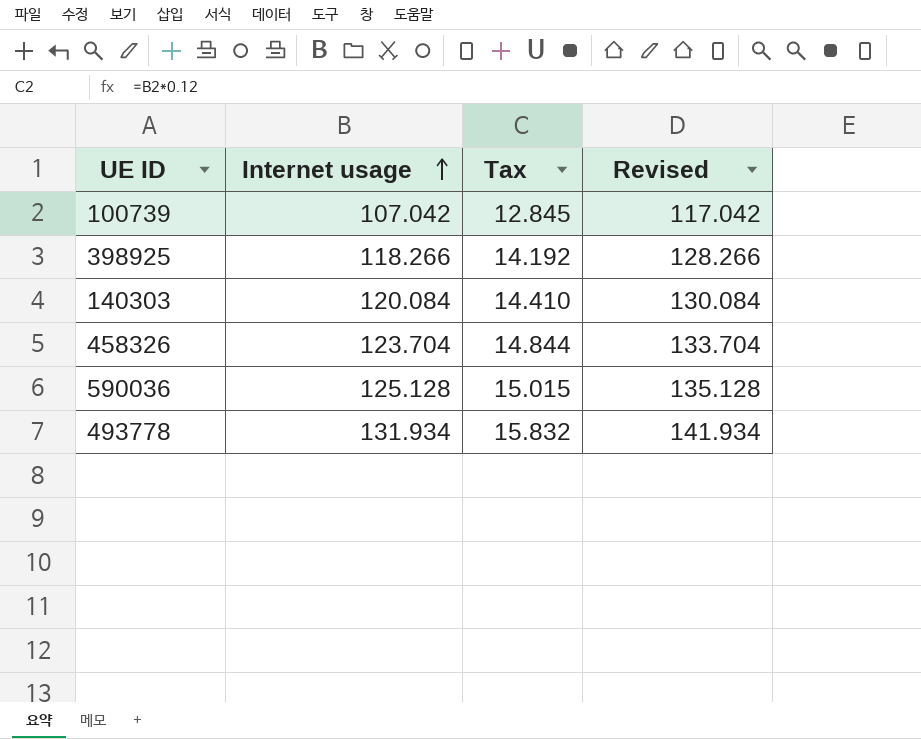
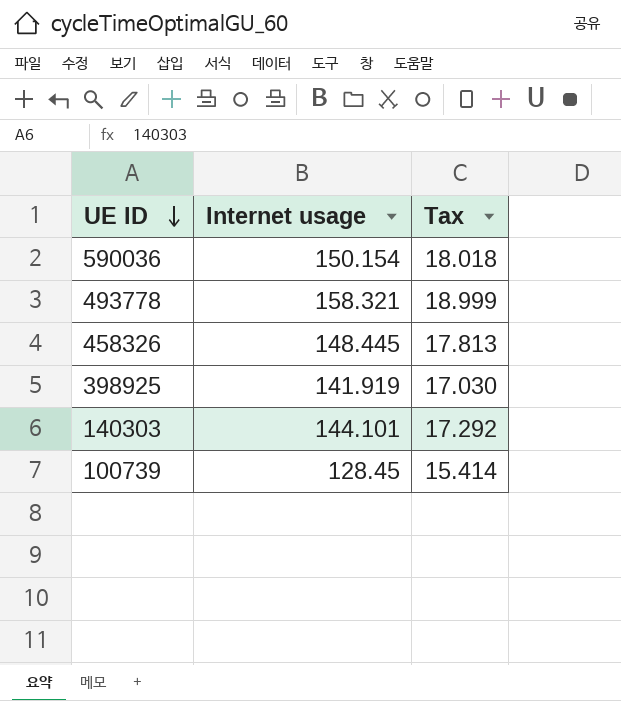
row order: Internet usage ascending -> UE ID descending
column Revised | formula: [Internet usage] + 10 -> none
590036 | Internet usage: 125.128 -> 150.154
590036 | Tax: 15.015 -> 18.018
493778 | Internet usage: 131.934 -> 158.321
493778 | Tax: 15.832 -> 18.999
458326 | Internet usage: 123.704 -> 148.445
458326 | Tax: 14.844 -> 17.813
398925 | Internet usage: 118.266 -> 141.919
398925 | Tax: 14.192 -> 17.030
140303 | Internet usage: 120.084 -> 144.101
140303 | Tax: 14.410 -> 17.292
100739 | Internet usage: 107.042 -> 128.45
100739 | Tax: 12.845 -> 15.414

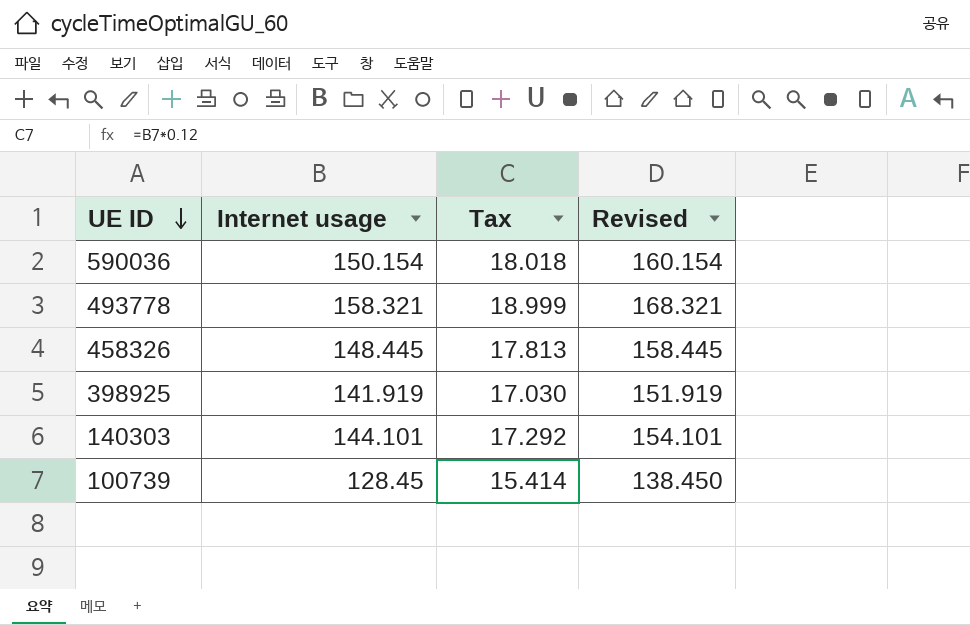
column Revised | formula: none -> [Internet usage] + 10

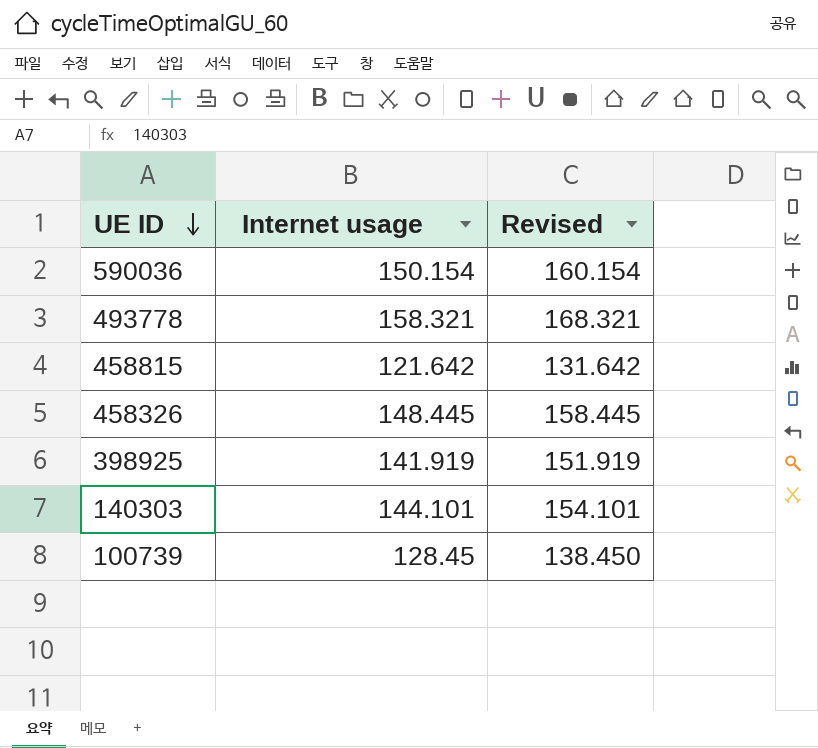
column Tax | formula: [Internet usage] * 0.12 -> none
row 458815: none -> 121.642 | 131.642

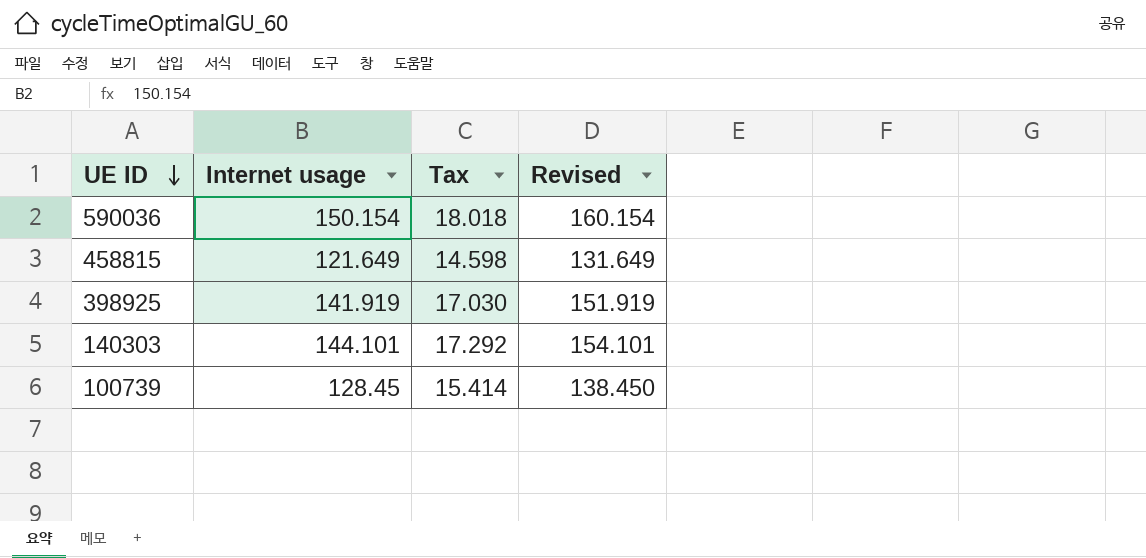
column Tax | formula: none -> [Internet usage] * 0.12
row 493778: 158.321 | 168.321 -> none
row 458326: 148.445 | 158.445 -> none
458815 | Internet usage: 121.642 -> 121.649
458815 | Revised: 131.642 -> 131.649

